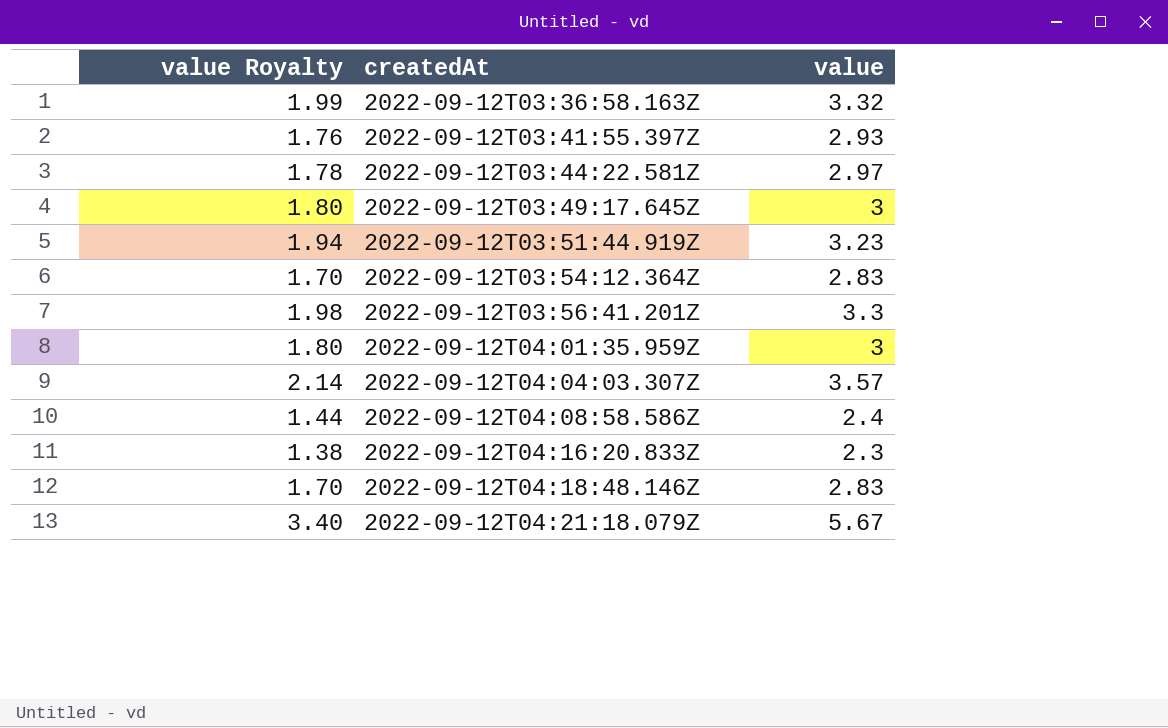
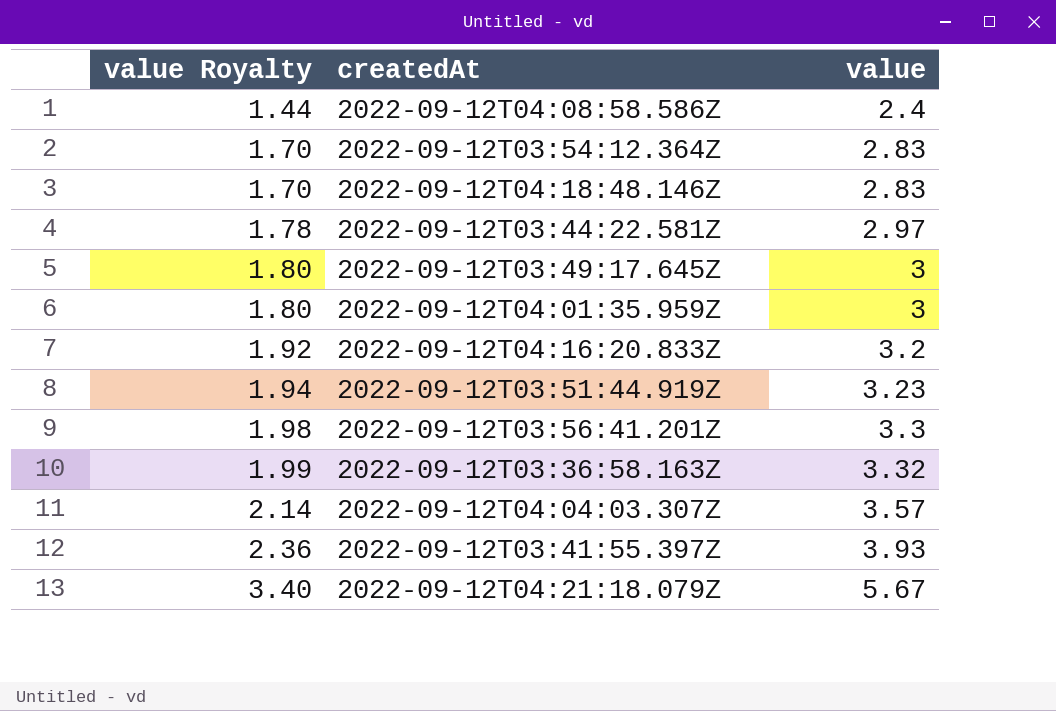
row order: createdAt ascending -> value Royalty ascending
2022-09-12T04:16:20.833Z | value Royalty: 1.38 -> 1.92
2022-09-12T04:16:20.833Z | value: 2.3 -> 3.2
2022-09-12T03:41:55.397Z | value Royalty: 1.76 -> 2.36
2022-09-12T03:41:55.397Z | value: 2.93 -> 3.93

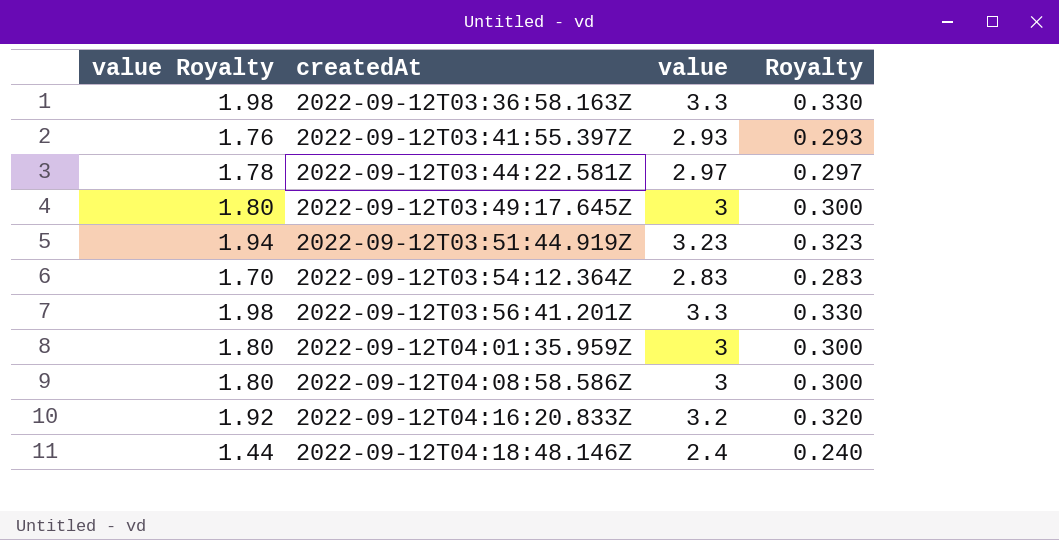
row order: value Royalty ascending -> createdAt ascending
column Royalty | formula: none -> [value] * 0.1
row 2022-09-12T04:04:03.307Z: 2.14 | 3.57 -> none
row 2022-09-12T04:21:18.079Z: 3.40 | 5.67 -> none
2022-09-12T03:36:58.163Z | value Royalty: 1.99 -> 1.98
2022-09-12T03:36:58.163Z | value: 3.32 -> 3.3
2022-09-12T03:41:55.397Z | value Royalty: 2.36 -> 1.76
2022-09-12T03:41:55.397Z | value: 3.93 -> 2.93
2022-09-12T04:08:58.586Z | value Royalty: 1.44 -> 1.80
2022-09-12T04:08:58.586Z | value: 2.4 -> 3
2022-09-12T04:18:48.146Z | value Royalty: 1.70 -> 1.44
2022-09-12T04:18:48.146Z | value: 2.83 -> 2.4

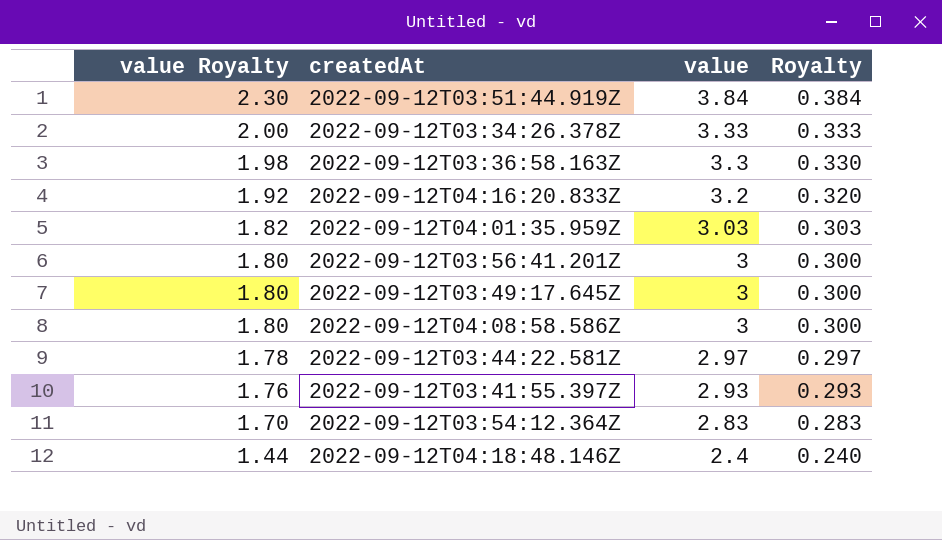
row order: createdAt ascending -> value Royalty descending
2022-09-12T03:51:44.919Z | value Royalty: 1.94 -> 2.30
2022-09-12T03:51:44.919Z | value: 3.23 -> 3.84
2022-09-12T03:51:44.919Z | Royalty: 0.323 -> 0.384
row 2022-09-12T03:34:26.378Z: none -> 2.00 | 3.33 | 0.333
2022-09-12T04:01:35.959Z | value Royalty: 1.80 -> 1.82
2022-09-12T04:01:35.959Z | value: 3 -> 3.03
2022-09-12T04:01:35.959Z | Royalty: 0.300 -> 0.303
2022-09-12T03:56:41.201Z | value Royalty: 1.98 -> 1.80
2022-09-12T03:56:41.201Z | value: 3.3 -> 3
2022-09-12T03:56:41.201Z | Royalty: 0.330 -> 0.300

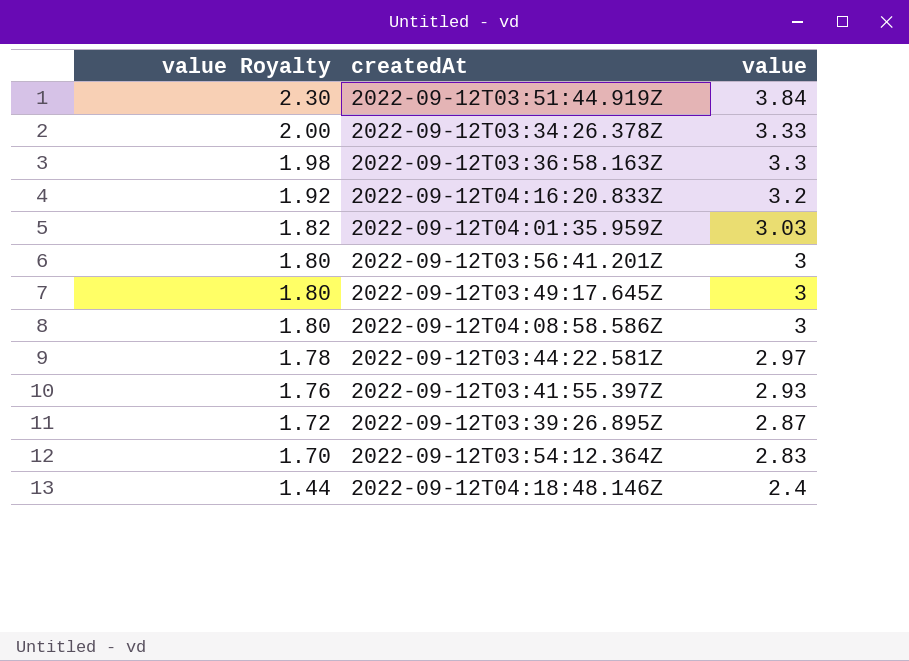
column Royalty | formula: [value] * 0.1 -> none
row 2022-09-12T03:39:26.895Z: none -> 1.72 | 2.87

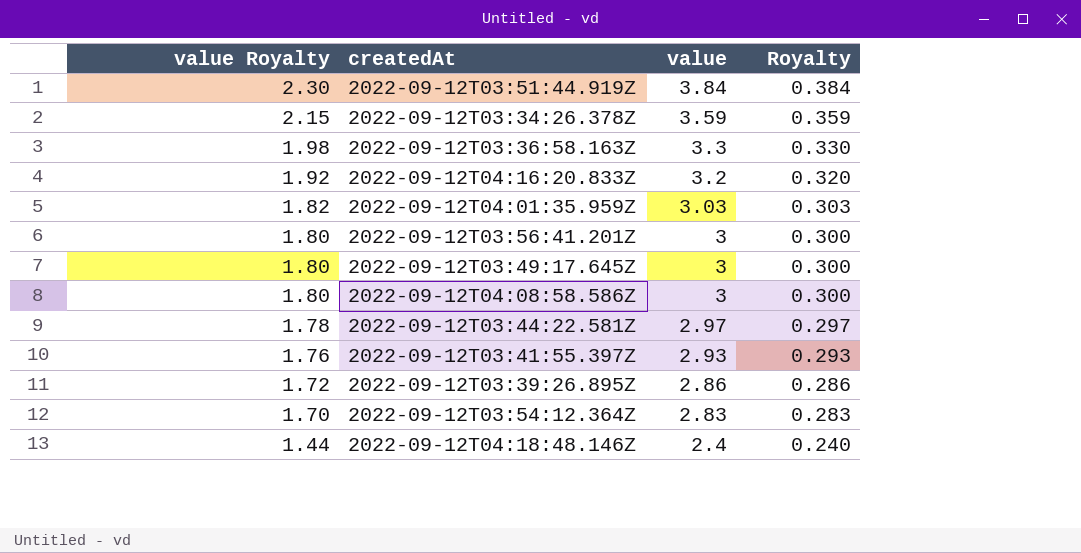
column Royalty | formula: none -> [value] * 0.1
2022-09-12T03:34:26.378Z | value Royalty: 2.00 -> 2.15
2022-09-12T03:34:26.378Z | value: 3.33 -> 3.59
2022-09-12T03:39:26.895Z | value: 2.87 -> 2.86

